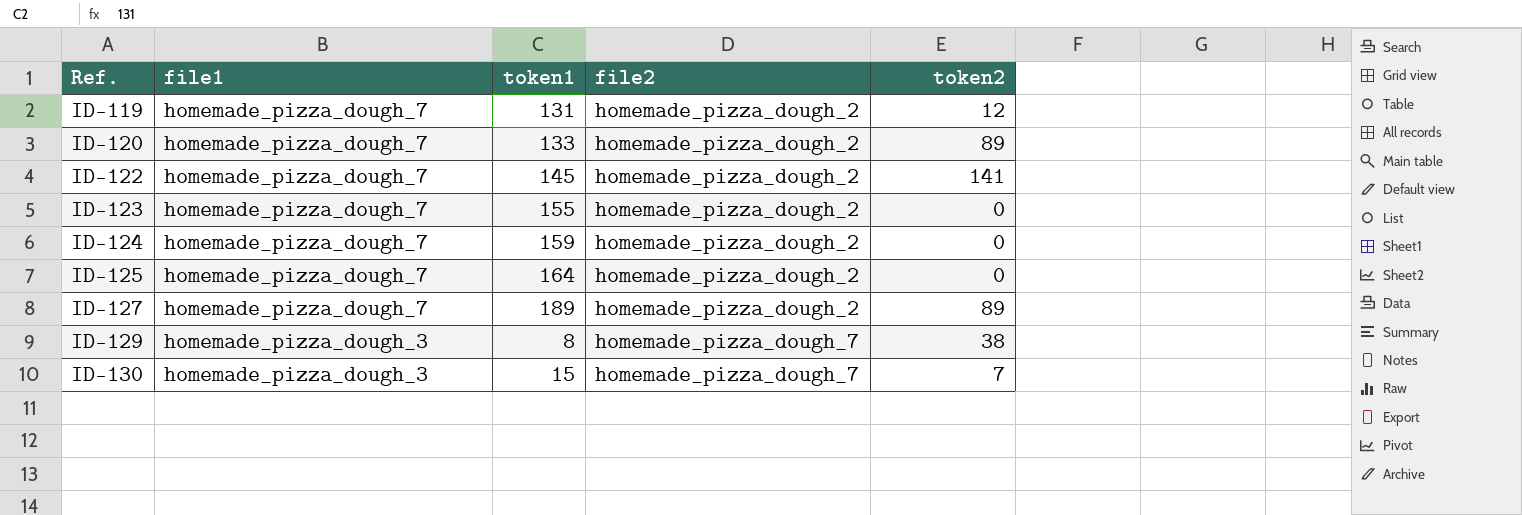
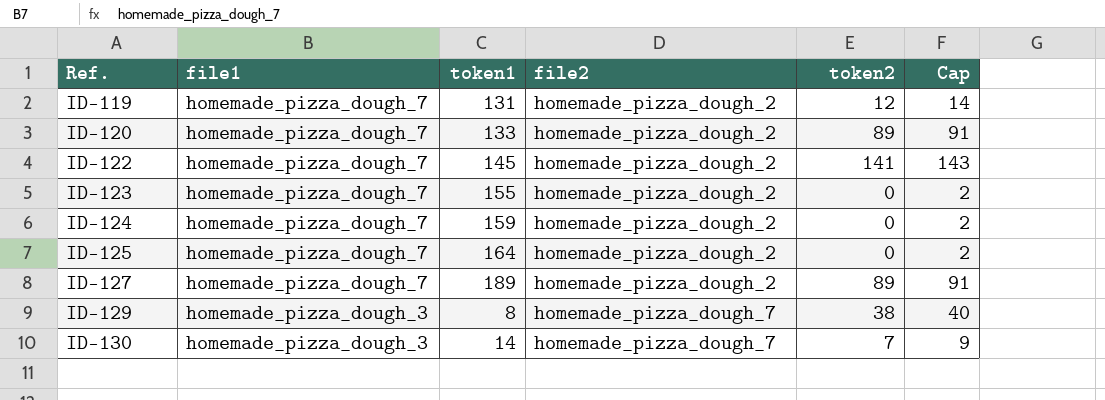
column Cap | formula: none -> [token2] + 2
ID-130 | token1: 15 -> 14

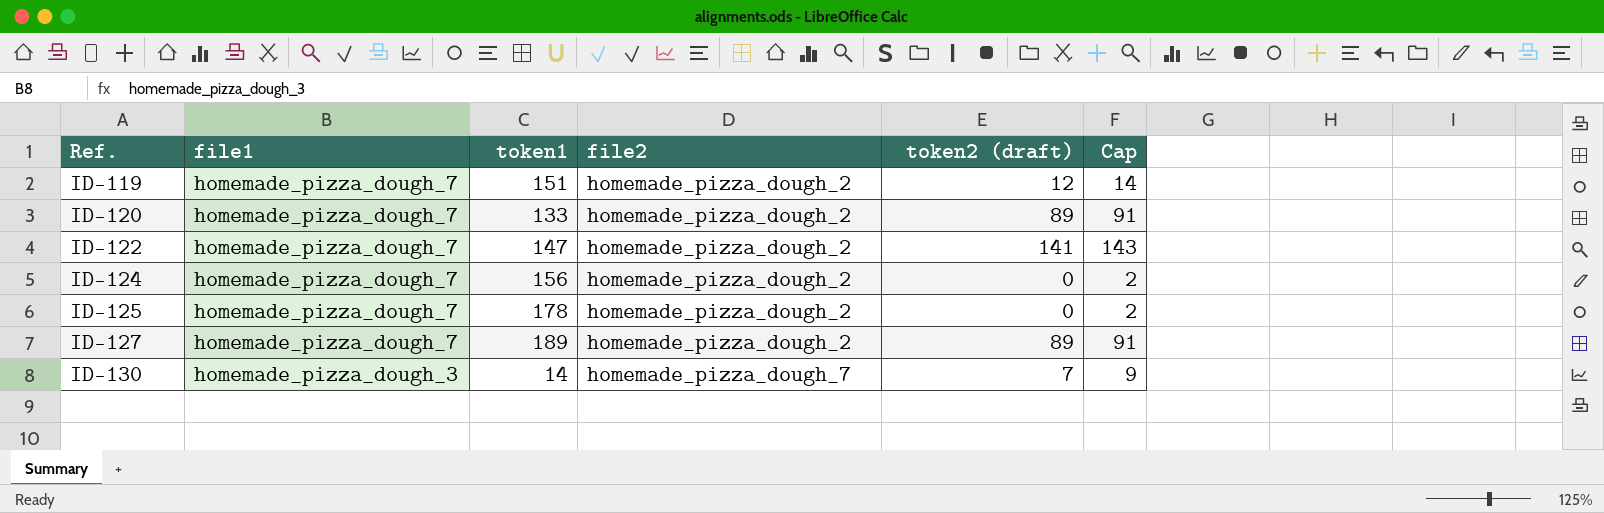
column name: token2 -> token2 (draft)
row ID-123: homemade_pizza_dough_7 | 155 | homemade_pizza_dough_2 | 0 | 2 -> none
row ID-129: homemade_pizza_dough_3 | 8 | homemade_pizza_dough_7 | 38 | 40 -> none
ID-119 | token1: 131 -> 151
ID-122 | token1: 145 -> 147
ID-124 | token1: 159 -> 156
ID-125 | token1: 164 -> 178

